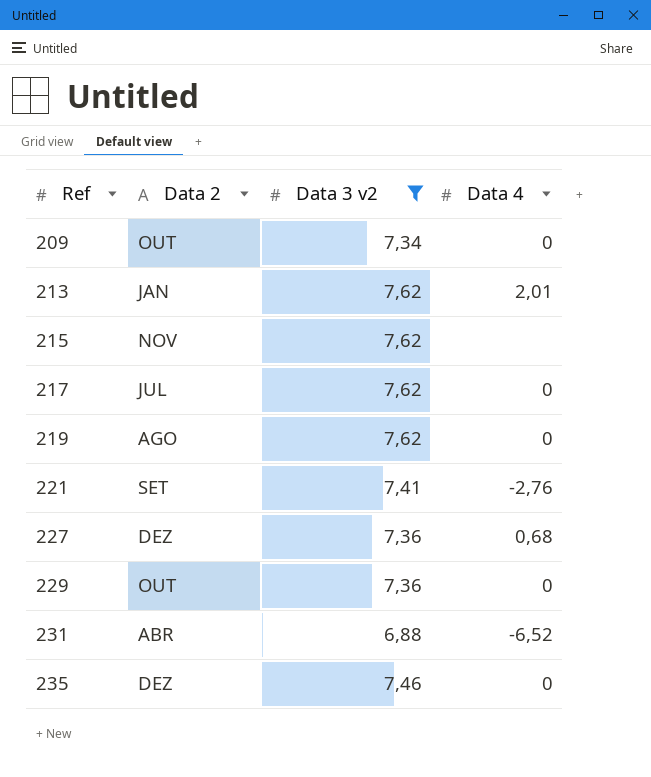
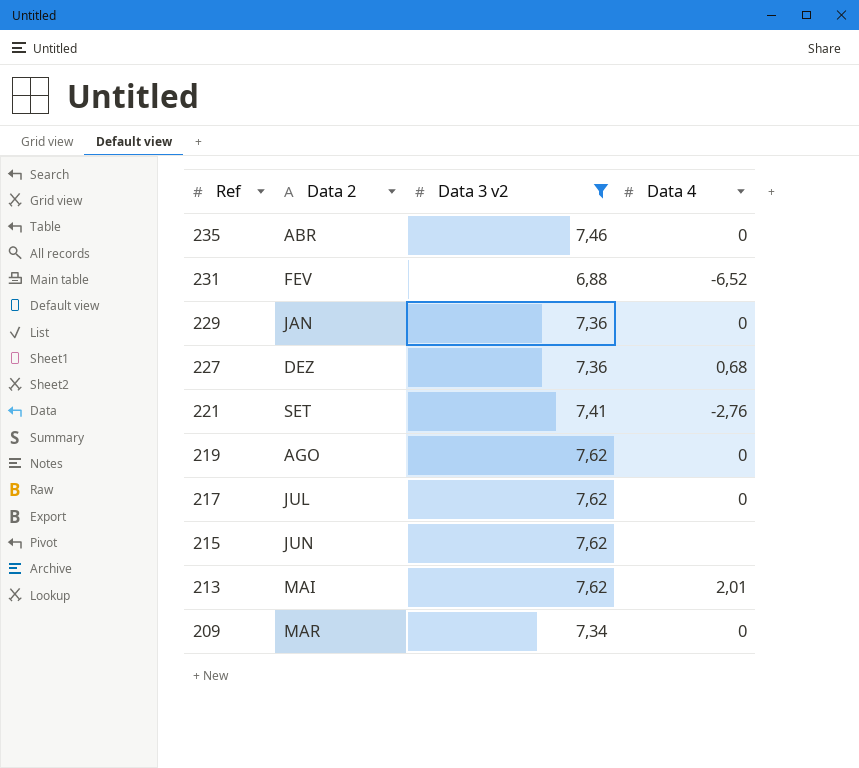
row order: Ref ascending -> Ref descending
235 | Data 2: DEZ -> ABR
231 | Data 2: ABR -> FEV
229 | Data 2: OUT -> JAN
215 | Data 2: NOV -> JUN
213 | Data 2: JAN -> MAI
209 | Data 2: OUT -> MAR

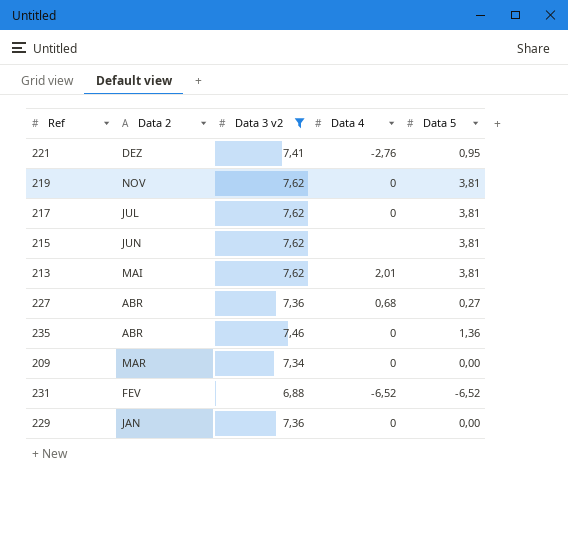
row order: Ref descending -> Data 2 descending
column Data 5 | position: none -> 5
221 | Data 2: SET -> DEZ
219 | Data 2: AGO -> NOV
227 | Data 2: DEZ -> ABR

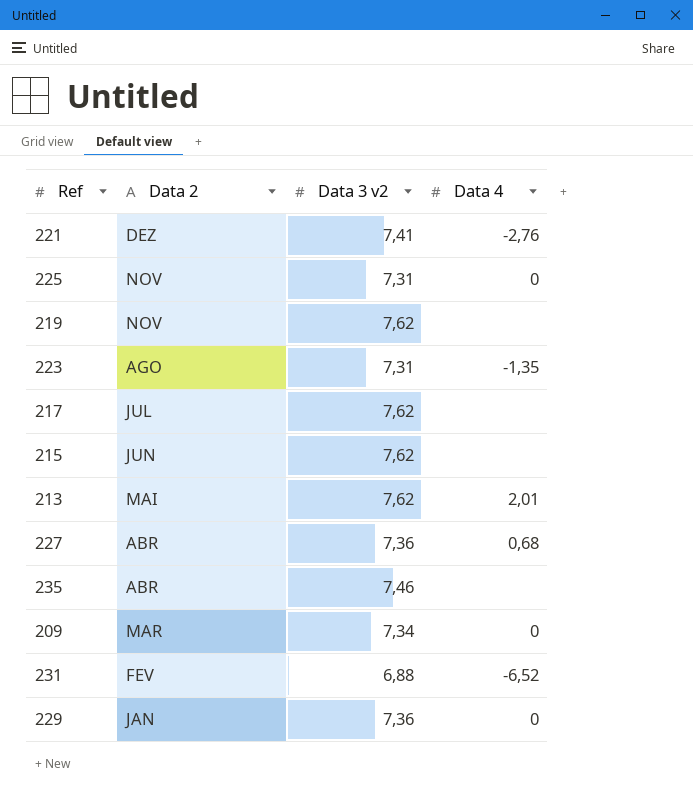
filter: Data 3 v2 != 7,31 -> none
column Data 5 | position: 5 -> none
219 | Data 4: 0 -> none
217 | Data 4: 0 -> none
235 | Data 4: 0 -> none

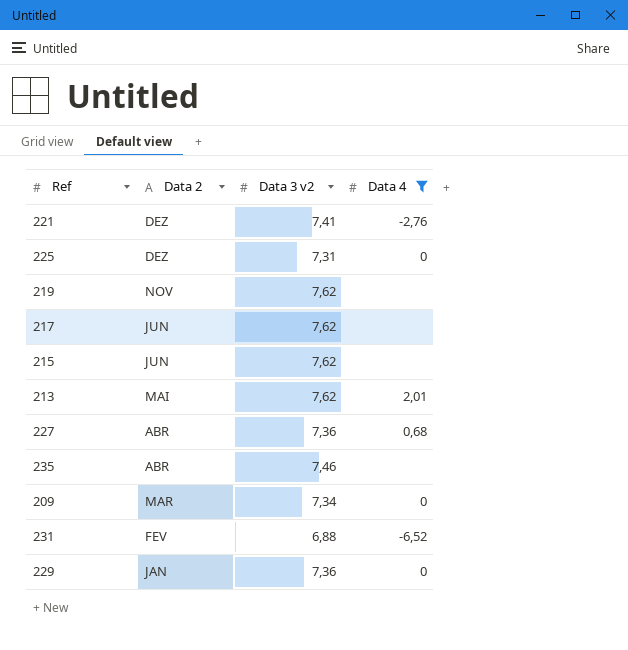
filter: none -> Data 4 != -1,35
225 | Data 2: NOV -> DEZ
217 | Data 2: JUL -> JUN

